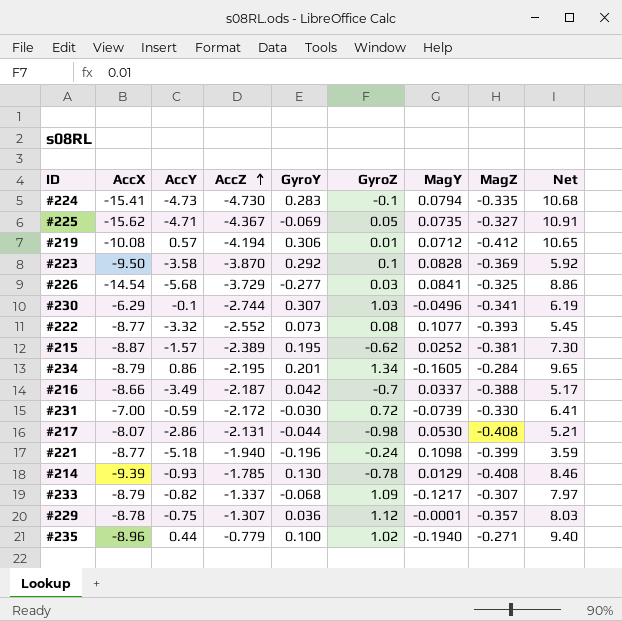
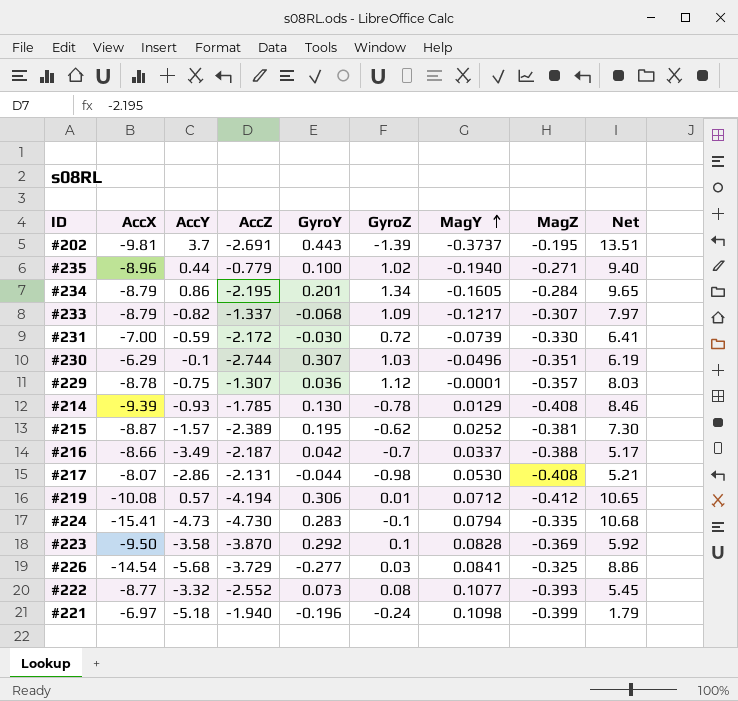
row order: AccZ ascending -> MagY ascending
row #225: -15.62 | -4.71 | -4.367 | -0.069 | 0.05 | 0.0735 | -0.327 | 10.91 -> none
row #202: none -> -9.81 | 3.7 | -2.691 | 0.443 | -1.39 | -0.3737 | -0.195 | 13.51
#230 | MagZ: -0.341 -> -0.351
#221 | AccX: -8.77 -> -6.97
#221 | Net: 3.59 -> 1.79

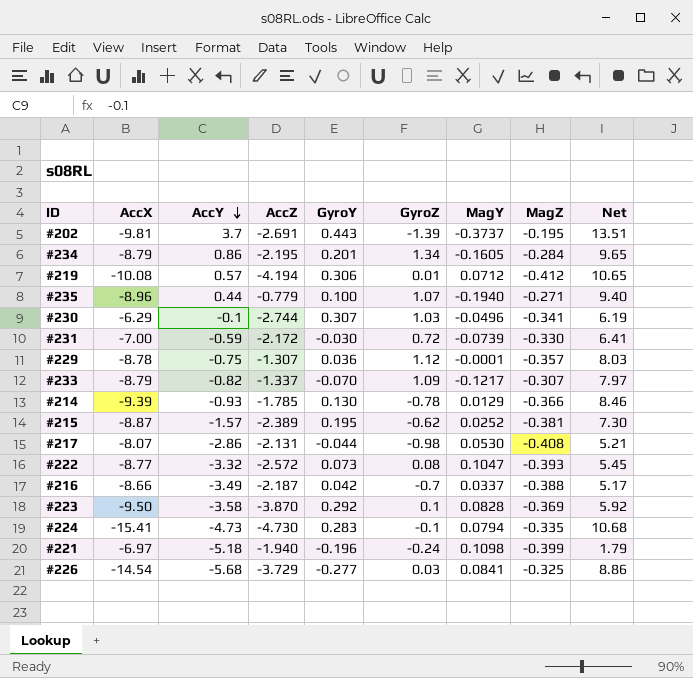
row order: MagY ascending -> AccY descending
#235 | GyroZ: 1.02 -> 1.07
#230 | MagZ: -0.351 -> -0.341
#233 | GyroY: -0.068 -> -0.070
#214 | MagZ: -0.408 -> -0.366
#222 | AccZ: -2.552 -> -2.572
#222 | MagY: 0.1077 -> 0.1047

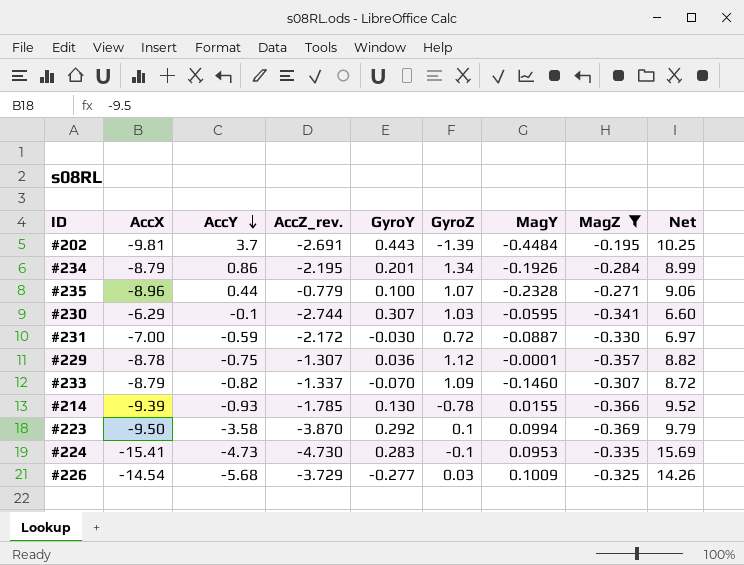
filter: none -> MagZ >= -0.369
column name: AccZ -> AccZ_rev.
column Net | formula: [AccY] - [AccX] -> [GyroY] - [AccX]
#202 | MagY: -0.3737 -> -0.4484
#234 | MagY: -0.1605 -> -0.1926
#235 | MagY: -0.1940 -> -0.2328
#230 | MagY: -0.0496 -> -0.0595
#231 | MagY: -0.0739 -> -0.0887
#233 | MagY: -0.1217 -> -0.1460
#214 | MagY: 0.0129 -> 0.0155
#223 | MagY: 0.0828 -> 0.0994
#224 | MagY: 0.0794 -> 0.0953
#226 | MagY: 0.0841 -> 0.1009

